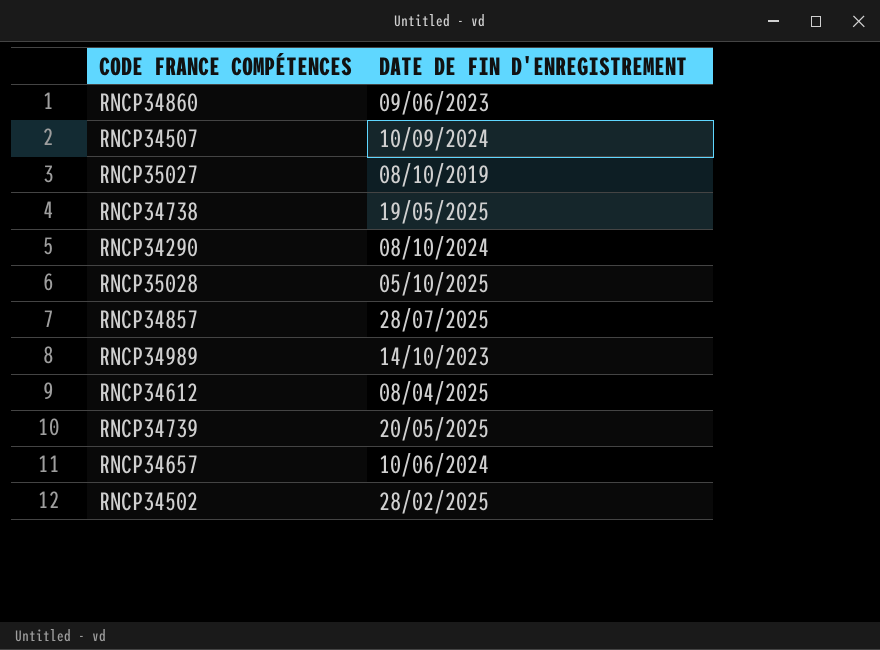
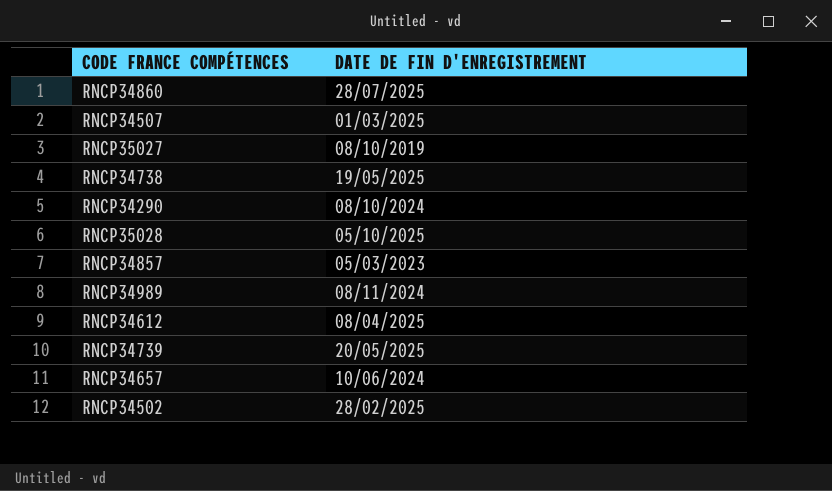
RNCP34860 | DATE DE FIN D'ENREGISTREMENT: 09/06/2023 -> 28/07/2025
RNCP34507 | DATE DE FIN D'ENREGISTREMENT: 10/09/2024 -> 01/03/2025
RNCP34857 | DATE DE FIN D'ENREGISTREMENT: 28/07/2025 -> 05/03/2023
RNCP34989 | DATE DE FIN D'ENREGISTREMENT: 14/10/2023 -> 08/11/2024

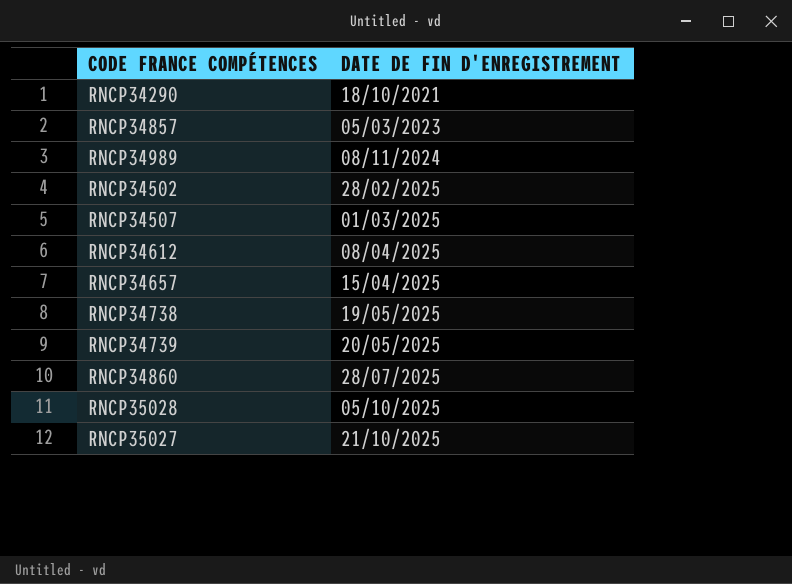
row order: none -> DATE DE FIN D'ENREGISTREMENT ascending
RNCP34290 | DATE DE FIN D'ENREGISTREMENT: 08/10/2024 -> 18/10/2021
RNCP34657 | DATE DE FIN D'ENREGISTREMENT: 10/06/2024 -> 15/04/2025
RNCP35027 | DATE DE FIN D'ENREGISTREMENT: 08/10/2019 -> 21/10/2025

